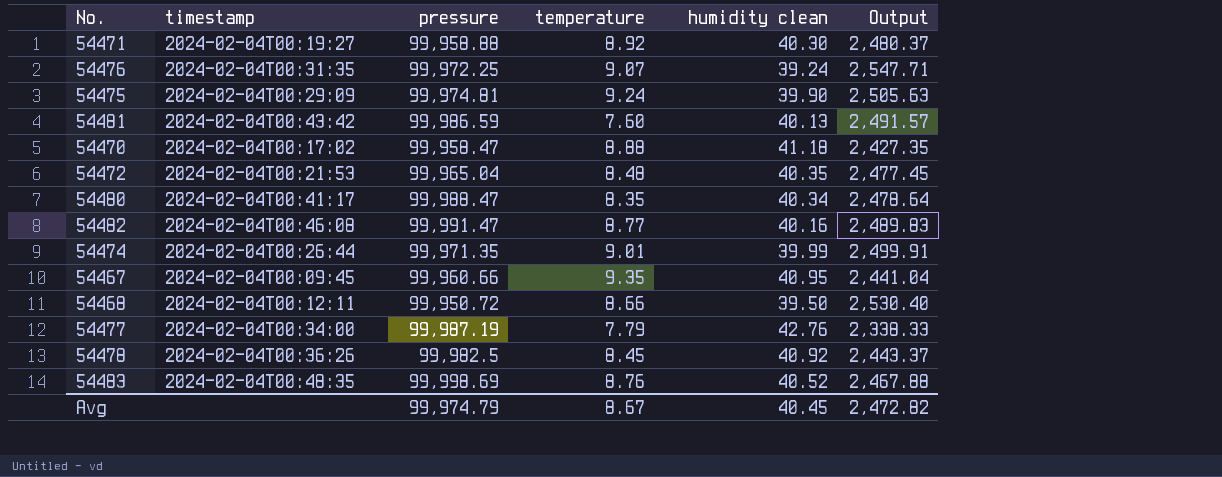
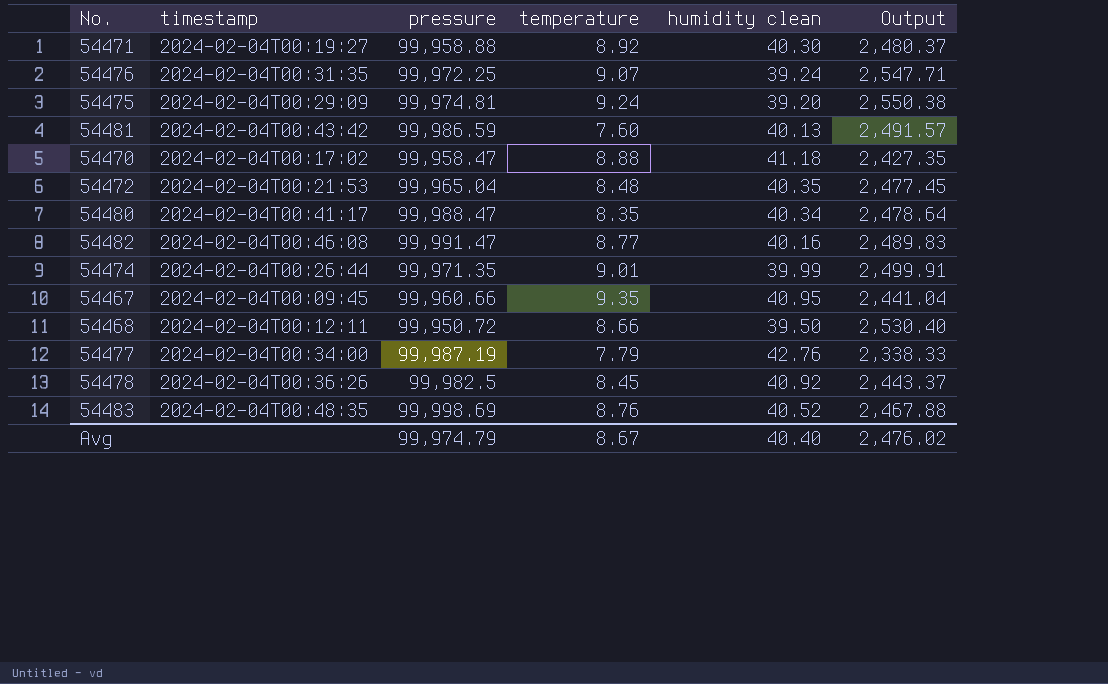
54475 | humidity clean: 39.90 -> 39.20
54475 | Output: 2,505.63 -> 2,550.38
Avg | humidity clean: 40.45 -> 40.40
Avg | Output: 2,472.82 -> 2,476.02

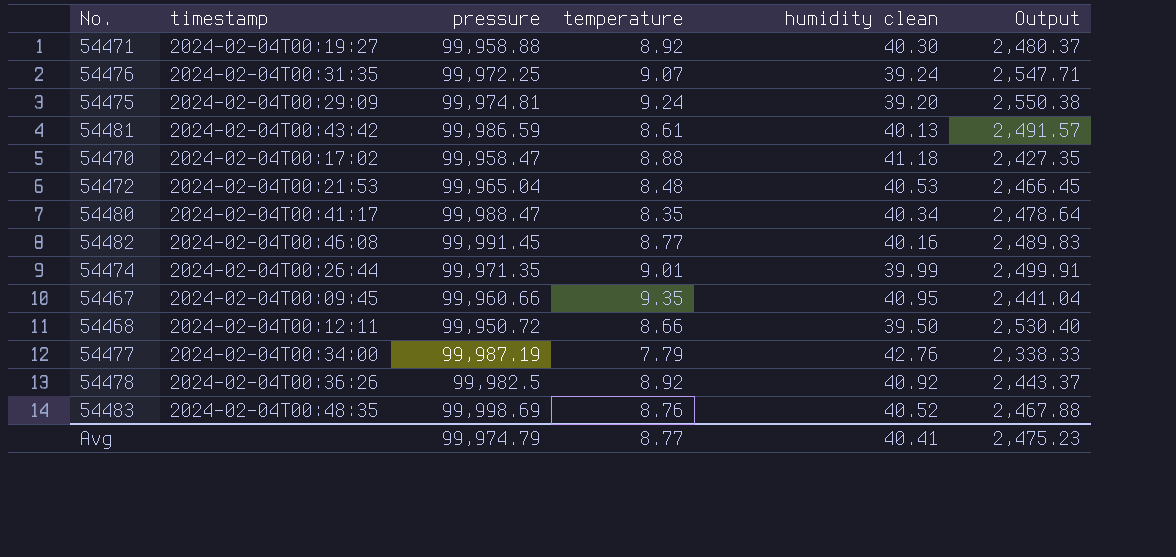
54481 | temperature: 7.60 -> 8.61
54472 | humidity clean: 40.35 -> 40.53
54472 | Output: 2,477.45 -> 2,466.45
54482 | pressure: 99,991.47 -> 99,991.45
54478 | temperature: 8.45 -> 8.92
Avg | temperature: 8.67 -> 8.77
Avg | humidity clean: 40.40 -> 40.41
Avg | Output: 2,476.02 -> 2,475.23

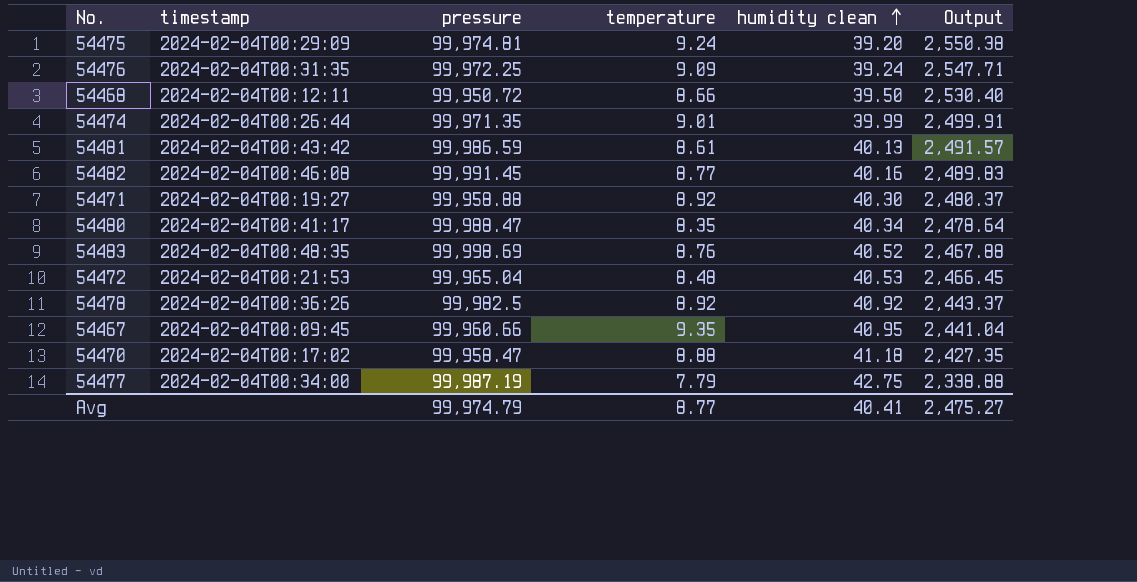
row order: none -> humidity clean ascending
54476 | temperature: 9.07 -> 9.09
54477 | humidity clean: 42.76 -> 42.75
54477 | Output: 2,338.33 -> 2,338.88
Avg | Output: 2,475.23 -> 2,475.27

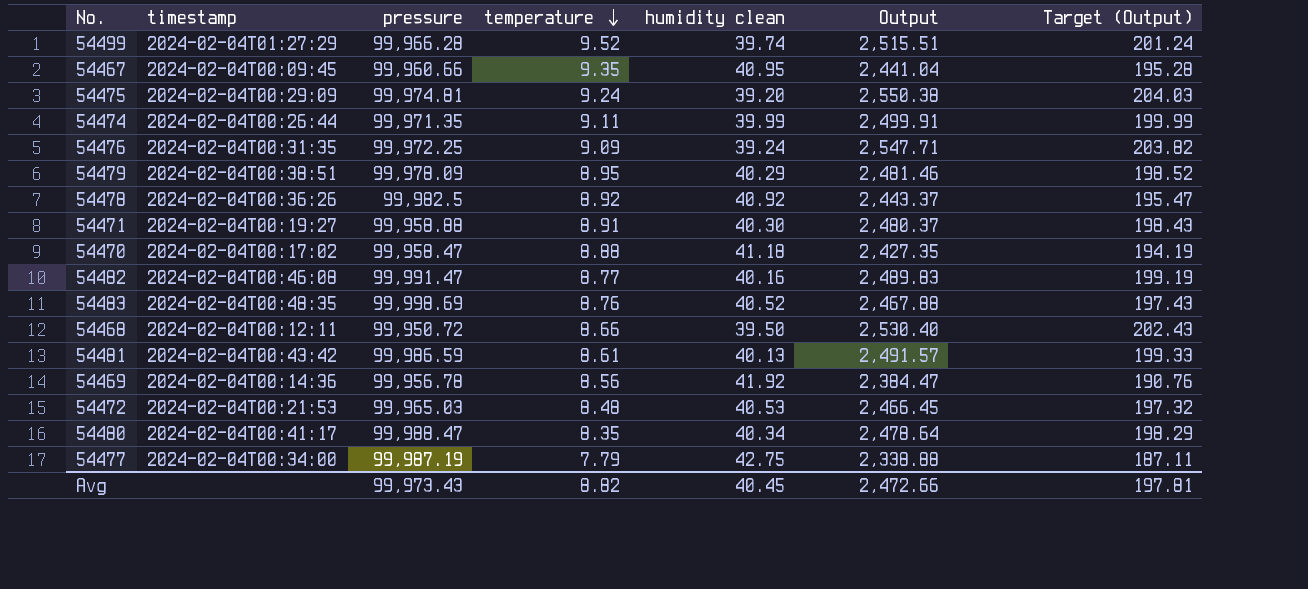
row order: humidity clean ascending -> temperature descending
column Target (Output) | formula: none -> [Output] * 0.08
row 54499: none -> 2024-02-04T01:27:29 | 99,966.28 | 9.52 | 39.74 | 2,515.51 | 201.24
54474 | temperature: 9.01 -> 9.11
row 54479: none -> 2024-02-04T00:38:51 | 99,978.09 | 8.95 | 40.29 | 2,481.46 | 198.52
54471 | temperature: 8.92 -> 8.91
54482 | pressure: 99,991.45 -> 99,991.47
row 54469: none -> 2024-02-04T00:14:36 | 99,956.78 | 8.56 | 41.92 | 2,384.47 | 190.76
54472 | pressure: 99,965.04 -> 99,965.03
Avg | pressure: 99,974.79 -> 99,973.43
Avg | temperature: 8.77 -> 8.82
Avg | humidity clean: 40.41 -> 40.45
Avg | Output: 2,475.27 -> 2,472.66

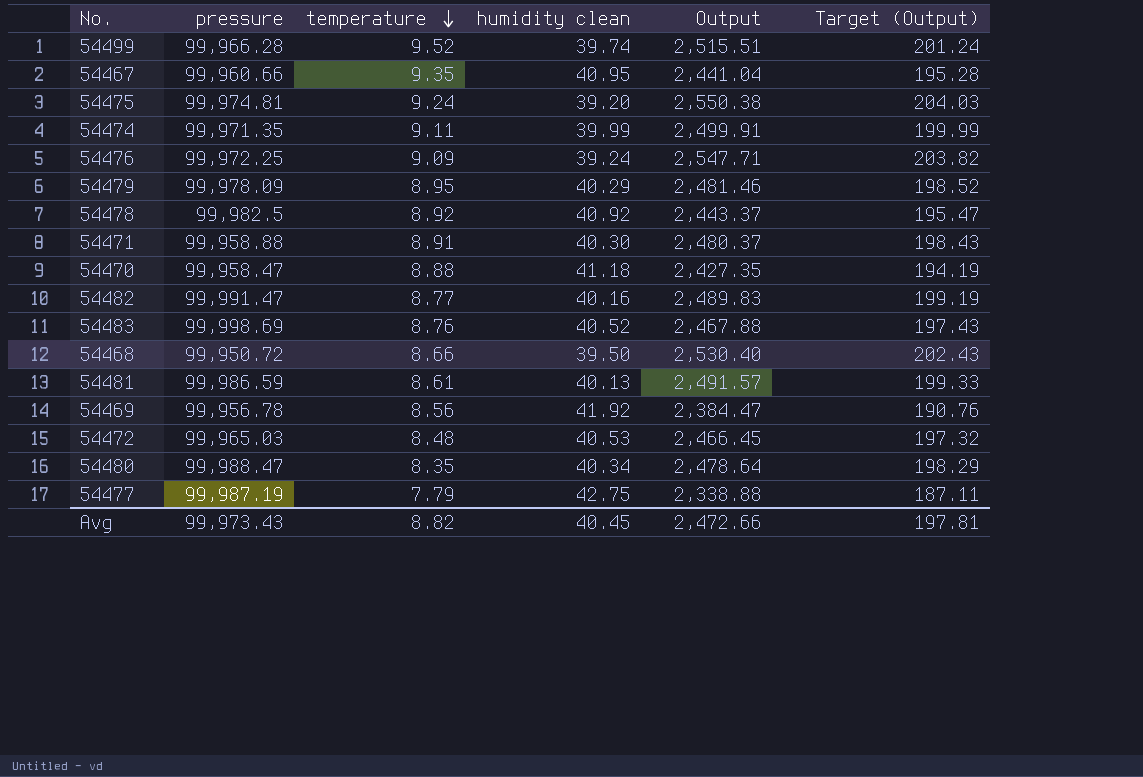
column timestamp | position: 2 -> none

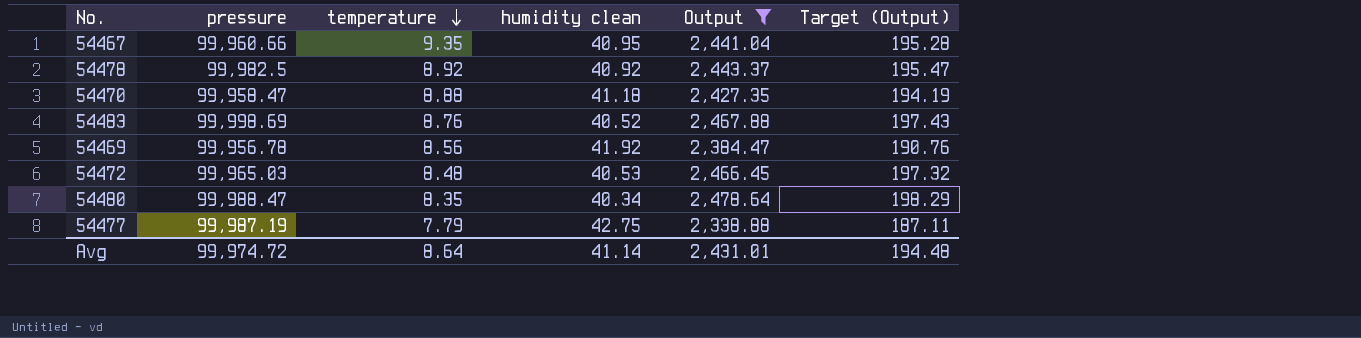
filter: none -> Output <= 2,478.64
Avg | pressure: 99,973.43 -> 99,974.72
Avg | temperature: 8.82 -> 8.64
Avg | humidity clean: 40.45 -> 41.14
Avg | Output: 2,472.66 -> 2,431.01
Avg | Target (Output): 197.81 -> 194.48

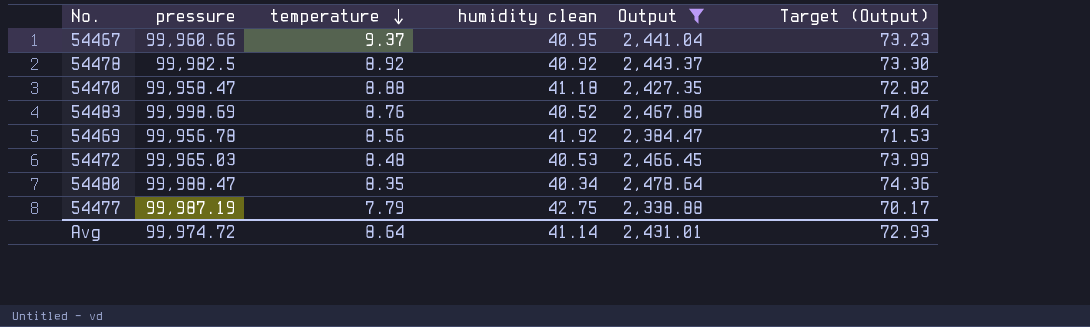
column Target (Output) | formula: [Output] * 0.08 -> [Output] * 0.03
54467 | temperature: 9.35 -> 9.37
Avg | Target (Output): 194.48 -> 72.93

